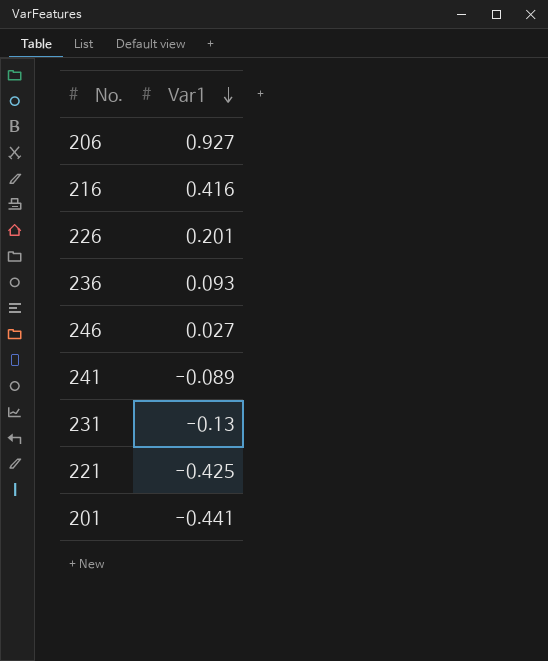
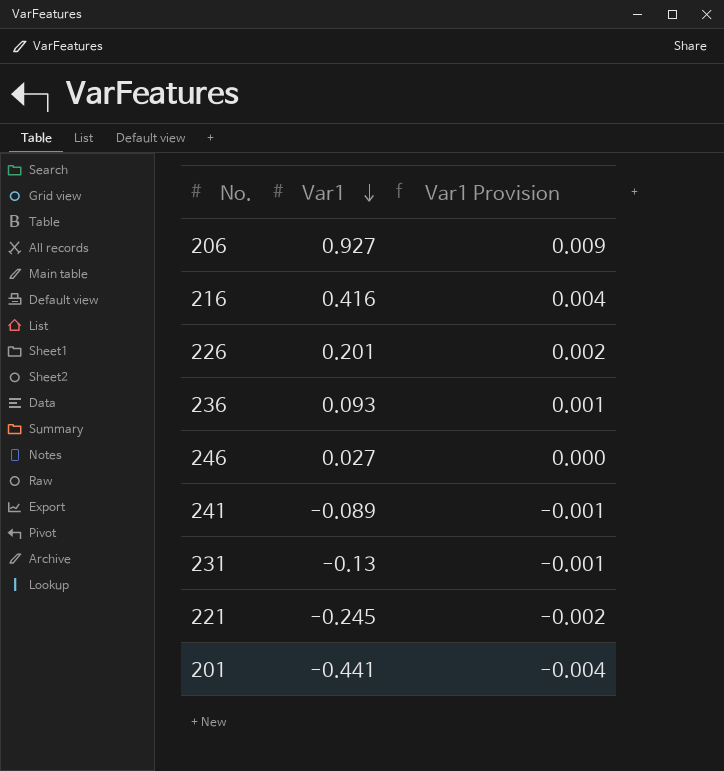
column Var1 Provision | formula: none -> [Var1] * 0.01
221 | Var1: -0.425 -> -0.245

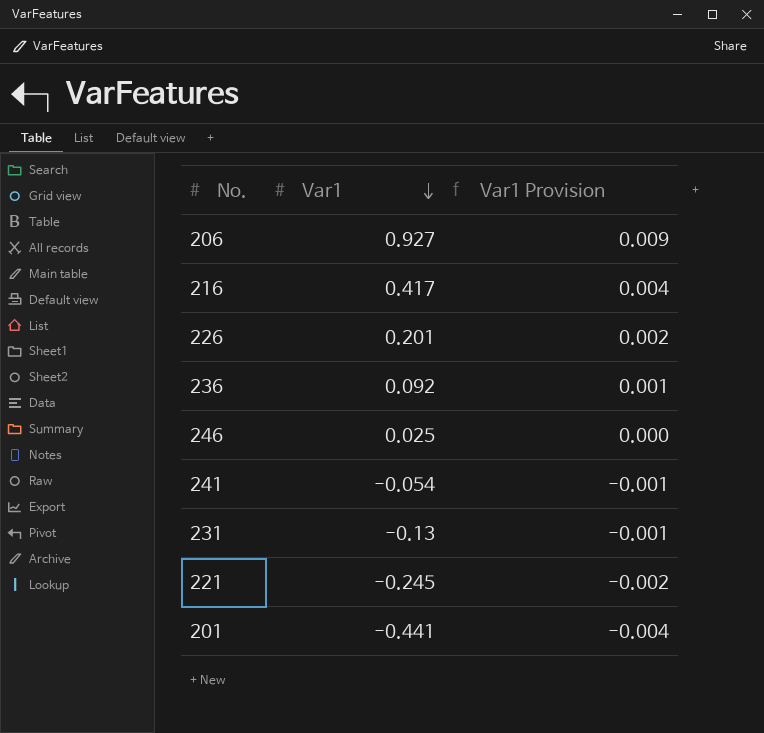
216 | Var1: 0.416 -> 0.417
236 | Var1: 0.093 -> 0.092
246 | Var1: 0.027 -> 0.025
241 | Var1: -0.089 -> -0.054

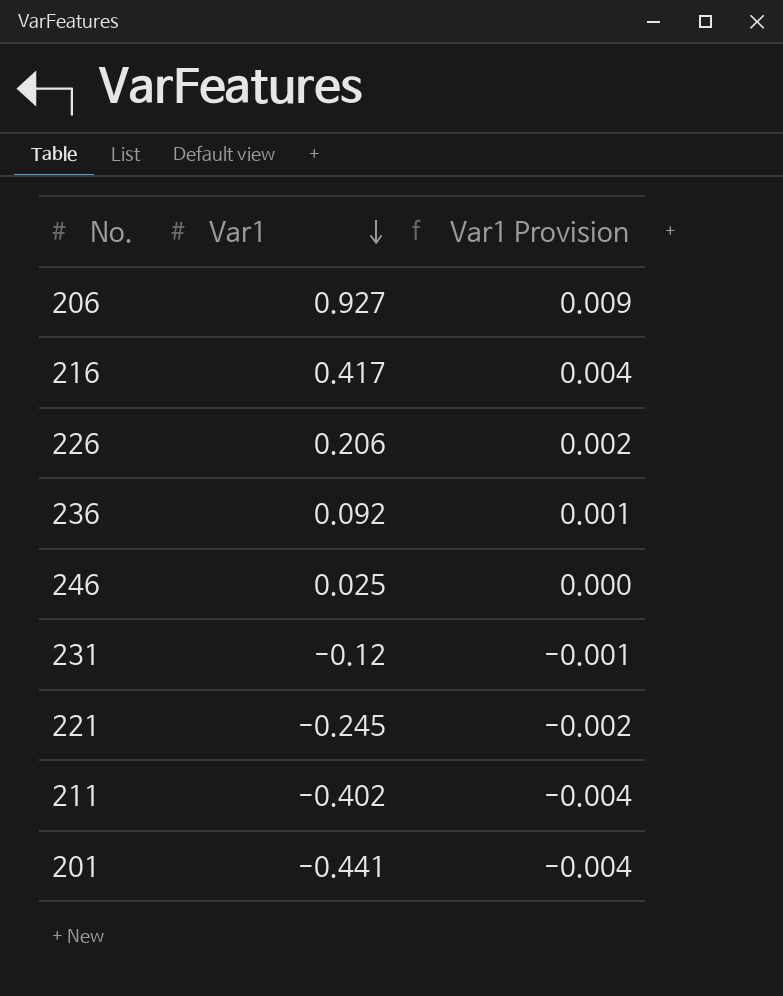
row 241: -0.054 | -0.001 -> none
226 | Var1: 0.201 -> 0.206
231 | Var1: -0.13 -> -0.12
row 211: none -> -0.402 | -0.004

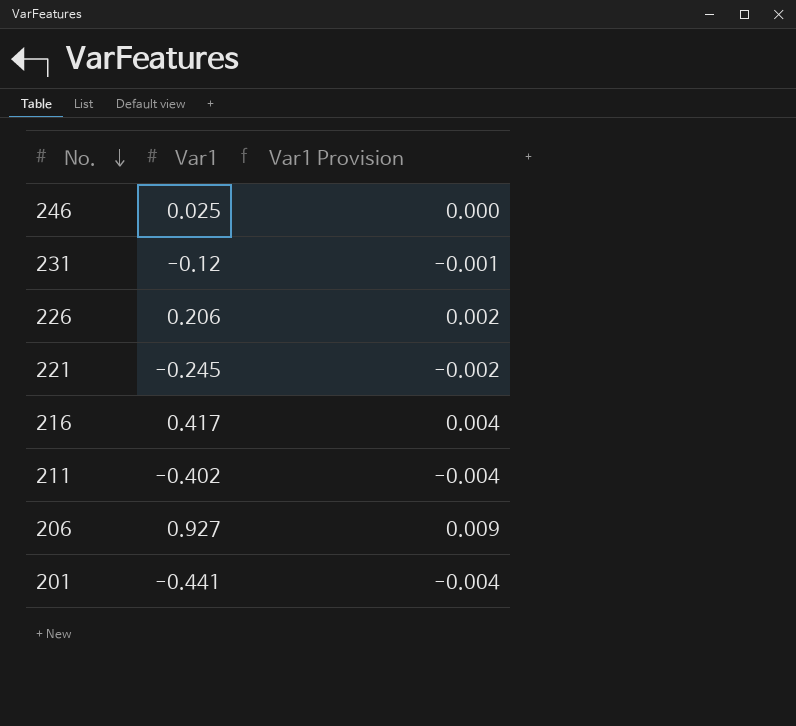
row order: Var1 descending -> No. descending
row 236: 0.092 | 0.001 -> none

